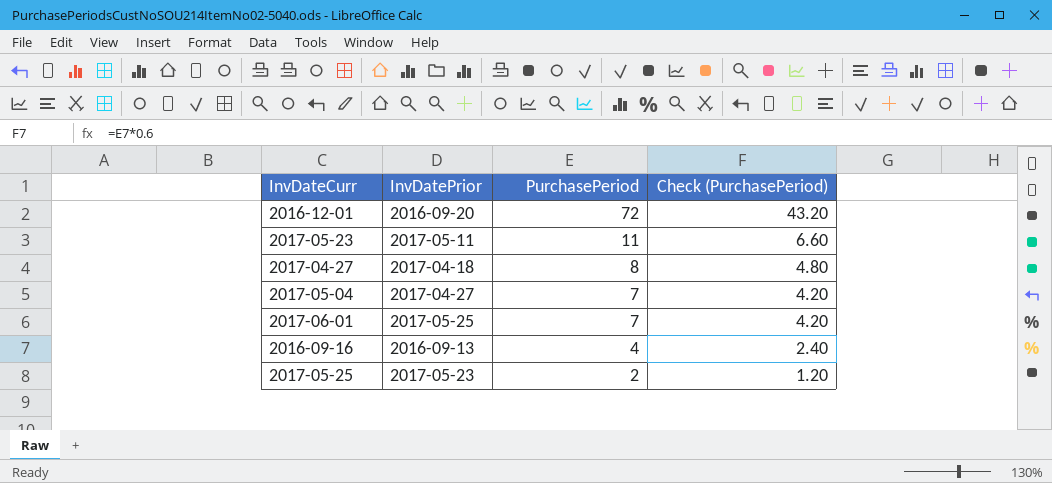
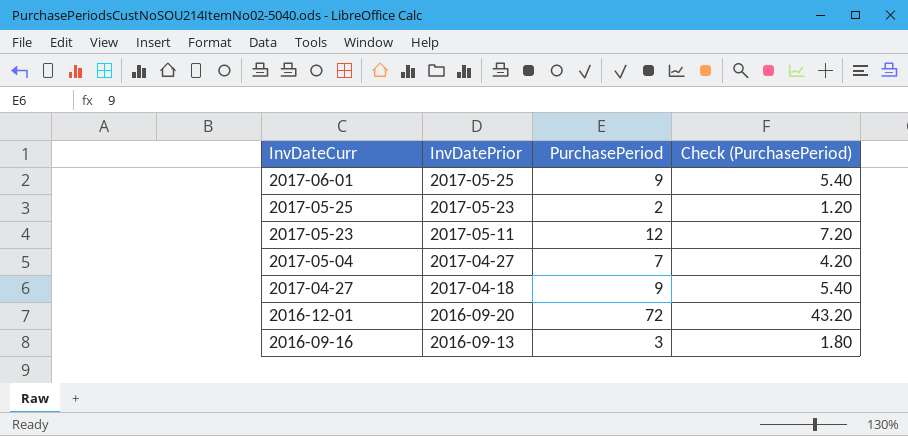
row order: PurchasePeriod descending -> InvDateCurr descending
2017-06-01 | PurchasePeriod: 7 -> 9
2017-06-01 | Check (PurchasePeriod): 4.20 -> 5.40
2017-05-23 | PurchasePeriod: 11 -> 12
2017-05-23 | Check (PurchasePeriod): 6.60 -> 7.20
2017-04-27 | PurchasePeriod: 8 -> 9
2017-04-27 | Check (PurchasePeriod): 4.80 -> 5.40
2016-09-16 | PurchasePeriod: 4 -> 3
2016-09-16 | Check (PurchasePeriod): 2.40 -> 1.80

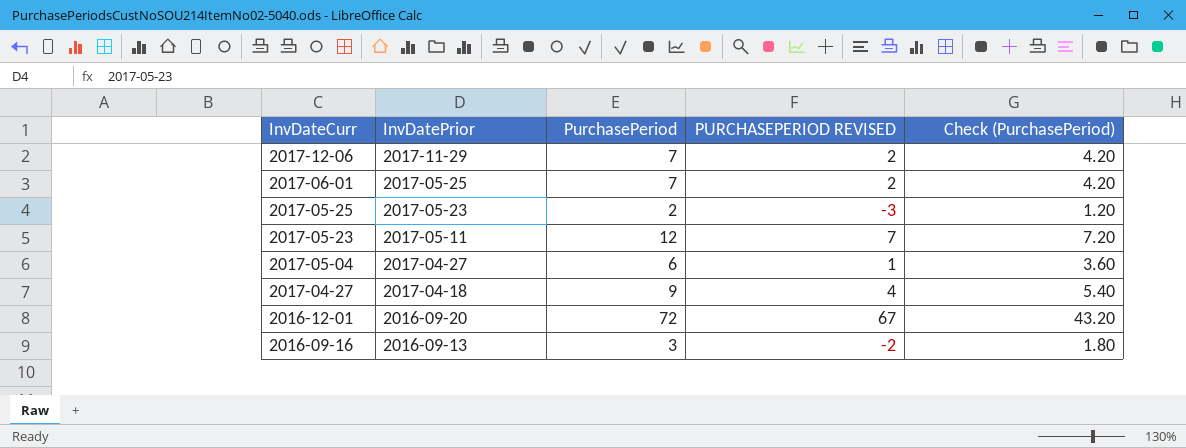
column PURCHASEPERIOD REVISED | formula: none -> [PurchasePeriod] - 5
row 2017-12-06: none -> 2017-11-29 | 7 | 2 | 4.20
2017-06-01 | PurchasePeriod: 9 -> 7
2017-06-01 | Check (PurchasePeriod): 5.40 -> 4.20
2017-05-04 | PurchasePeriod: 7 -> 6
2017-05-04 | Check (PurchasePeriod): 4.20 -> 3.60

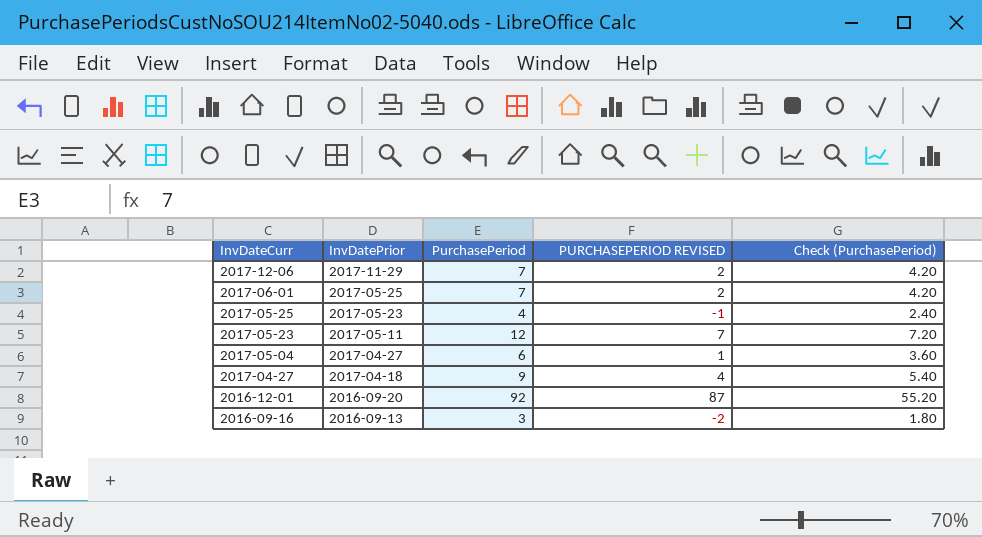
2017-05-25 | PurchasePeriod: 2 -> 4
2017-05-25 | PURCHASEPERIOD REVISED: -3 -> -1
2017-05-25 | Check (PurchasePeriod): 1.20 -> 2.40
2016-12-01 | PurchasePeriod: 72 -> 92
2016-12-01 | PURCHASEPERIOD REVISED: 67 -> 87
2016-12-01 | Check (PurchasePeriod): 43.20 -> 55.20

